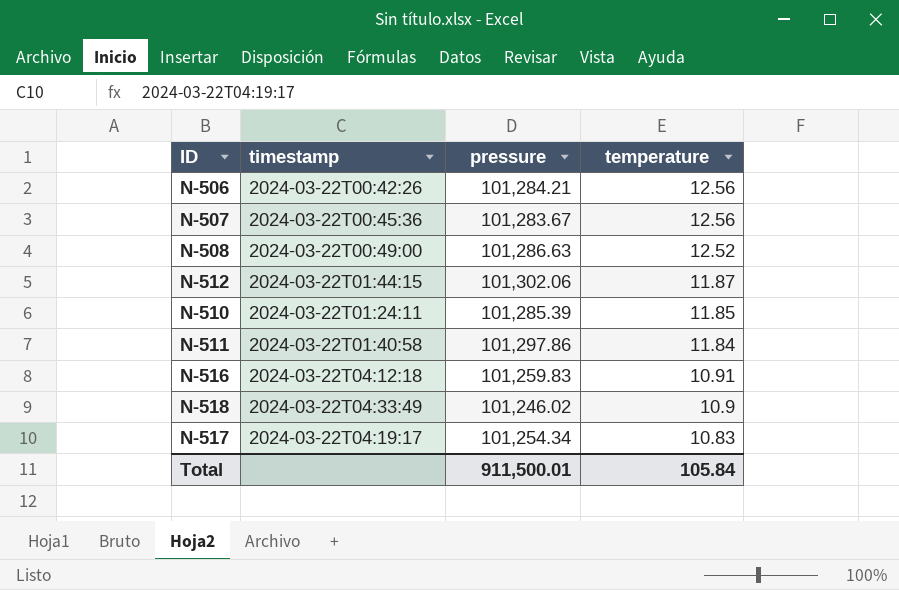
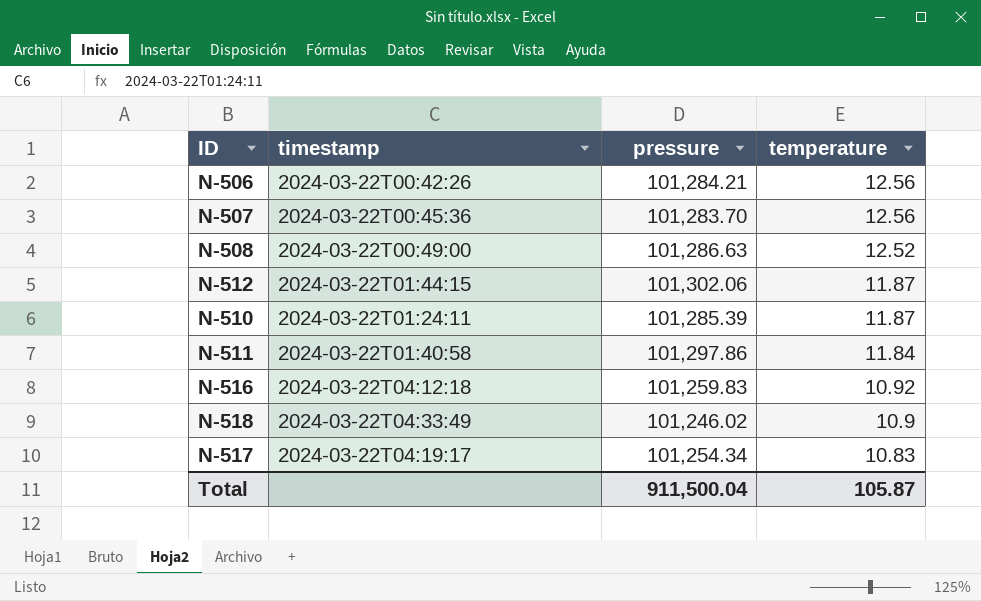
N-507 | pressure: 101,283.67 -> 101,283.70
N-510 | temperature: 11.85 -> 11.87
N-516 | temperature: 10.91 -> 10.92
Total | pressure: 911,500.01 -> 911,500.04
Total | temperature: 105.84 -> 105.87

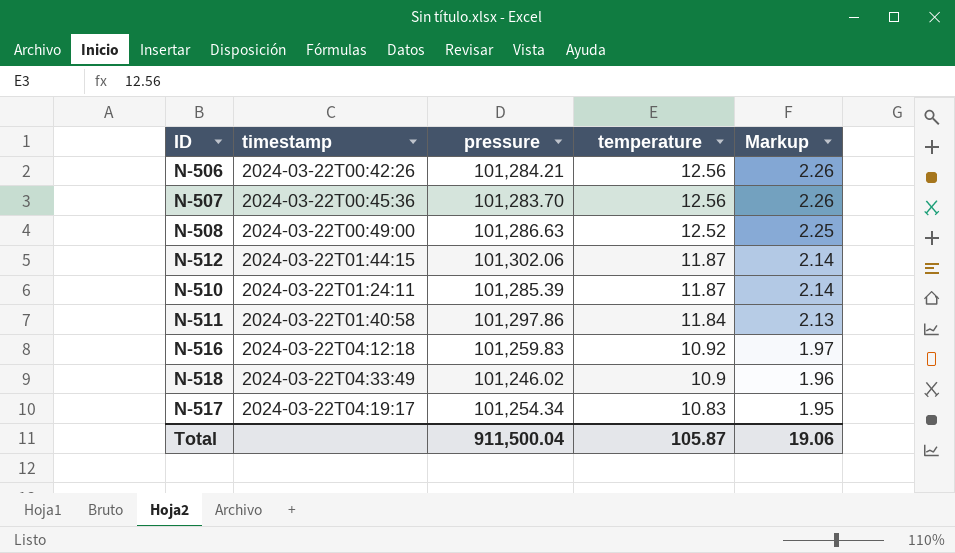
column Markup | formula: none -> [temperature] * 0.18

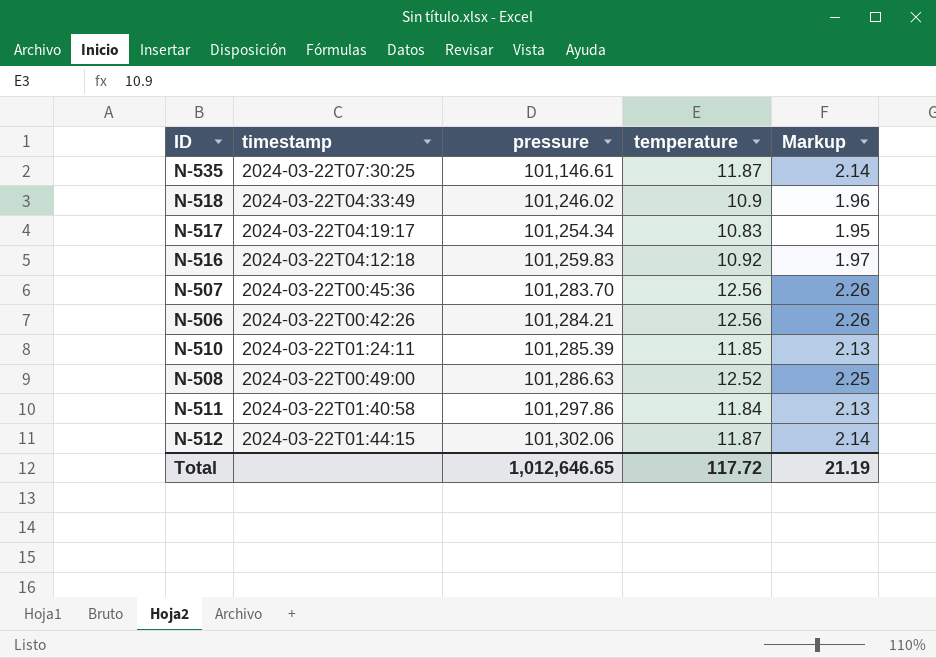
row order: temperature descending -> pressure ascending
row N-535: none -> 2024-03-22T07:30:25 | 101,146.61 | 11.87 | 2.14
N-510 | temperature: 11.87 -> 11.85
N-510 | Markup: 2.14 -> 2.13
Total | pressure: 911,500.04 -> 1,012,646.65
Total | temperature: 105.87 -> 117.72
Total | Markup: 19.06 -> 21.19

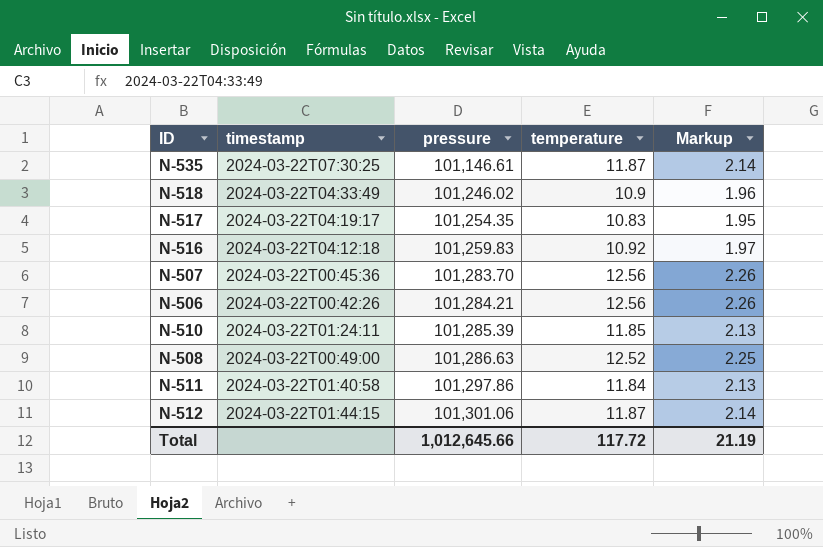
N-517 | pressure: 101,254.34 -> 101,254.35
N-512 | pressure: 101,302.06 -> 101,301.06
Total | pressure: 1,012,646.65 -> 1,012,645.66

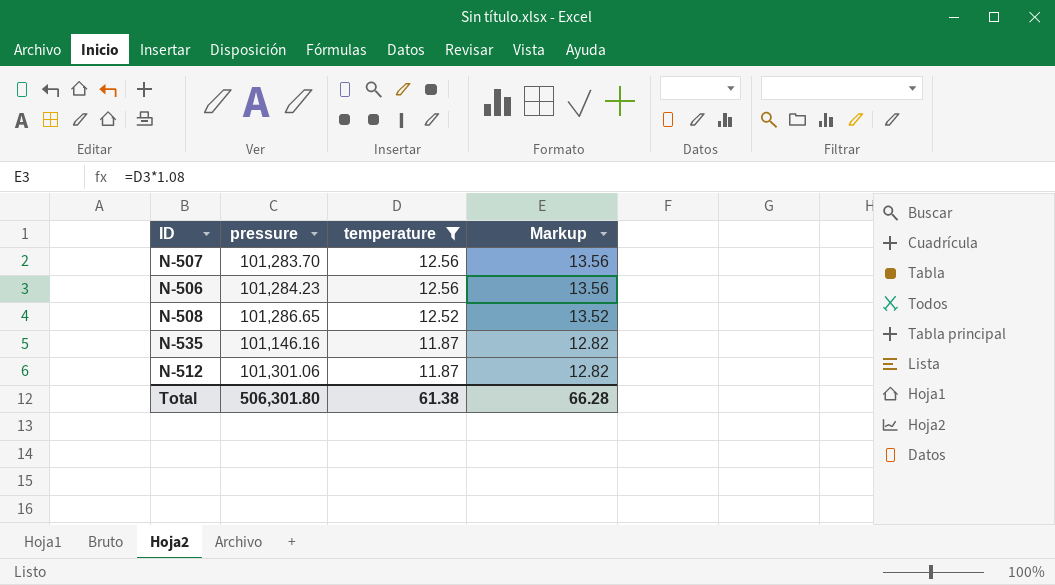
filter: none -> temperature >= 11.87
row order: pressure ascending -> temperature descending
column timestamp | position: 2 -> none
column Markup | formula: [temperature] * 0.18 -> [temperature] * 1.08
N-506 | pressure: 101,284.21 -> 101,284.23
N-508 | pressure: 101,286.63 -> 101,286.65
N-535 | pressure: 101,146.61 -> 101,146.16
Total | pressure: 1,012,645.66 -> 506,301.80
Total | temperature: 117.72 -> 61.38
Total | Markup: 21.19 -> 66.28

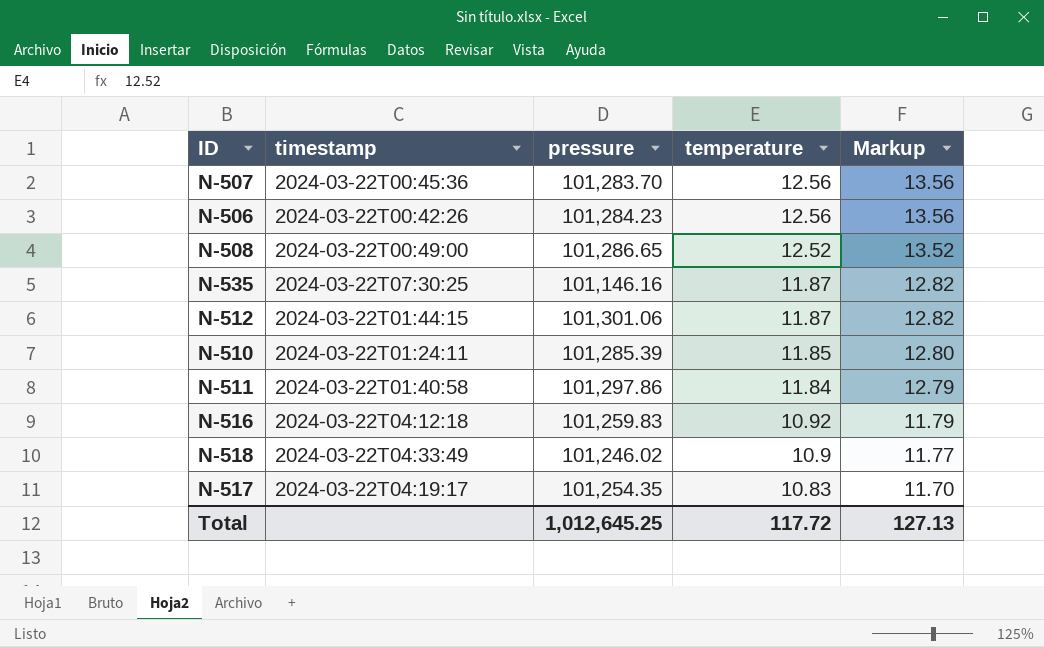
filter: temperature >= 11.87 -> none
column timestamp | position: none -> 2
Total | pressure: 506,301.80 -> 1,012,645.25
Total | temperature: 61.38 -> 117.72
Total | Markup: 66.28 -> 127.13

